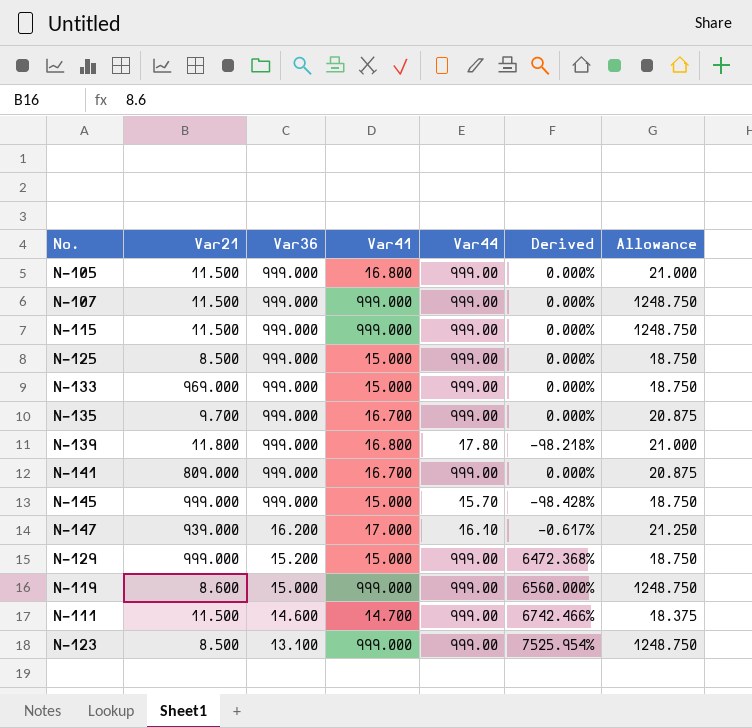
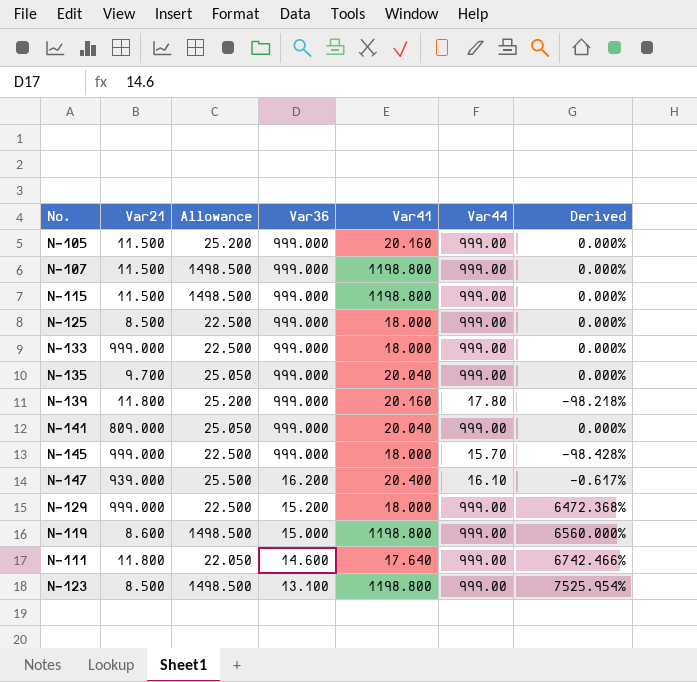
column Allowance | position: 7 -> 3
N-105 | Allowance: 21.000 -> 25.200
N-105 | Var41: 16.800 -> 20.160
N-107 | Allowance: 1248.750 -> 1498.500
N-107 | Var41: 999.000 -> 1198.800
N-115 | Allowance: 1248.750 -> 1498.500
N-115 | Var41: 999.000 -> 1198.800
N-125 | Allowance: 18.750 -> 22.500
N-125 | Var41: 15.000 -> 18.000
N-133 | Var21: 969.000 -> 999.000
N-133 | Allowance: 18.750 -> 22.500
N-133 | Var41: 15.000 -> 18.000
N-135 | Allowance: 20.875 -> 25.050
N-135 | Var41: 16.700 -> 20.040
N-139 | Allowance: 21.000 -> 25.200
N-139 | Var41: 16.800 -> 20.160
N-141 | Allowance: 20.875 -> 25.050
N-141 | Var41: 16.700 -> 20.040
N-145 | Allowance: 18.750 -> 22.500
N-145 | Var41: 15.000 -> 18.000
N-147 | Allowance: 21.250 -> 25.500
N-147 | Var41: 17.000 -> 20.400
N-129 | Allowance: 18.750 -> 22.500
N-129 | Var41: 15.000 -> 18.000
N-119 | Allowance: 1248.750 -> 1498.500
N-119 | Var41: 999.000 -> 1198.800
N-111 | Var21: 11.500 -> 11.800
N-111 | Allowance: 18.375 -> 22.050
N-111 | Var41: 14.700 -> 17.640
N-123 | Allowance: 1248.750 -> 1498.500
N-123 | Var41: 999.000 -> 1198.800

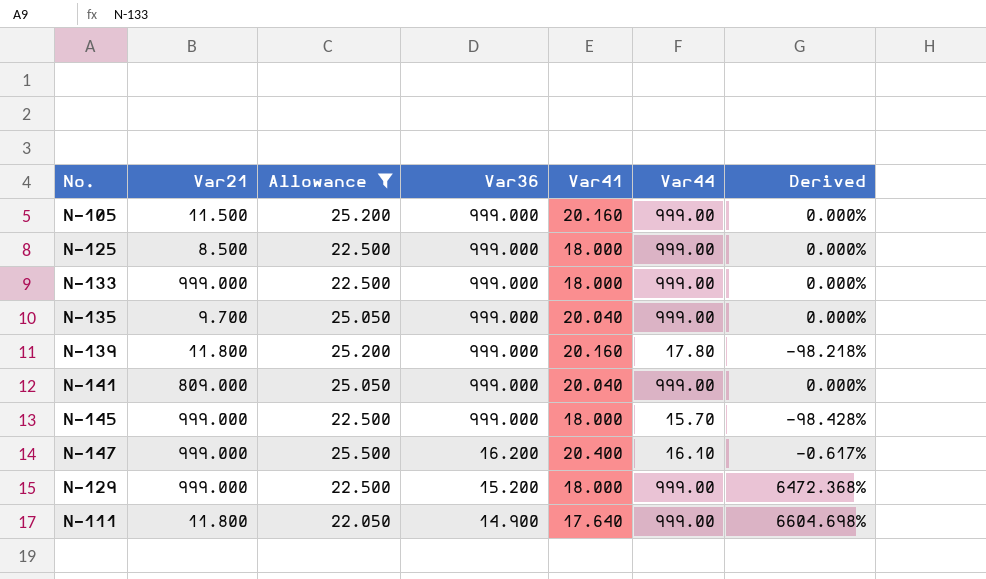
filter: none -> Allowance != 1498.500
N-147 | Var21: 939.000 -> 999.000
N-111 | Var36: 14.600 -> 14.900
N-111 | Derived: 6742.466% -> 6604.698%

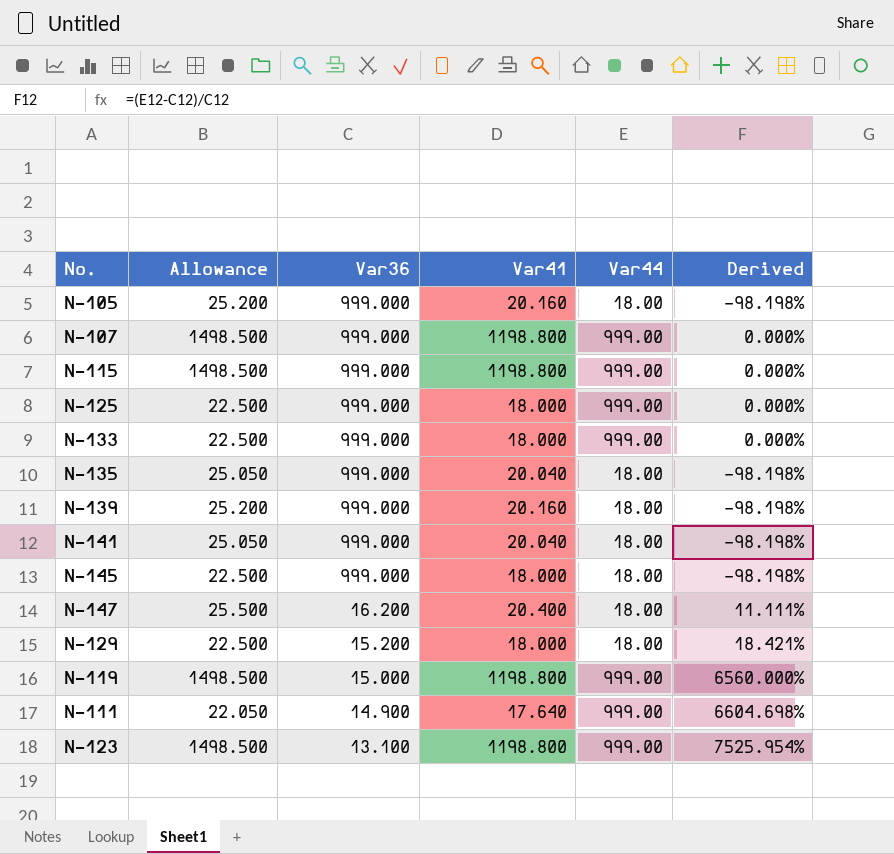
filter: Allowance != 1498.500 -> none
column Var21 | position: 2 -> none
N-105 | Var44: 999.00 -> 18.00
N-105 | Derived: 0.000% -> -98.198%
N-135 | Var44: 999.00 -> 18.00
N-135 | Derived: 0.000% -> -98.198%
N-139 | Var44: 17.80 -> 18.00
N-139 | Derived: -98.218% -> -98.198%
N-141 | Var44: 999.00 -> 18.00
N-141 | Derived: 0.000% -> -98.198%
N-145 | Var44: 15.70 -> 18.00
N-145 | Derived: -98.428% -> -98.198%
N-147 | Var44: 16.10 -> 18.00
N-147 | Derived: -0.617% -> 11.111%
N-129 | Var44: 999.00 -> 18.00
N-129 | Derived: 6472.368% -> 18.421%

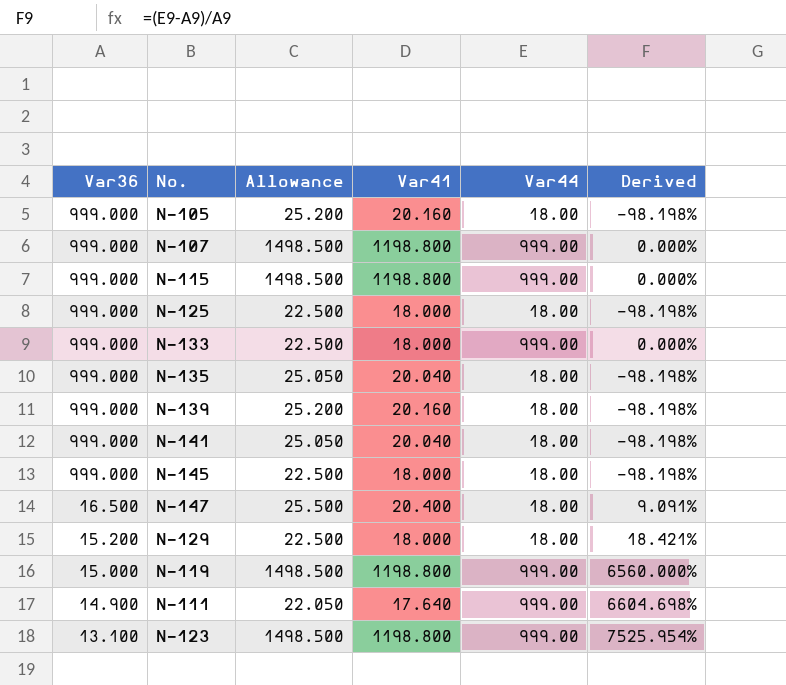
column Var36 | position: 3 -> 1
N-125 | Var44: 999.00 -> 18.00
N-125 | Derived: 0.000% -> -98.198%
N-147 | Var36: 16.200 -> 16.500
N-147 | Derived: 11.111% -> 9.091%

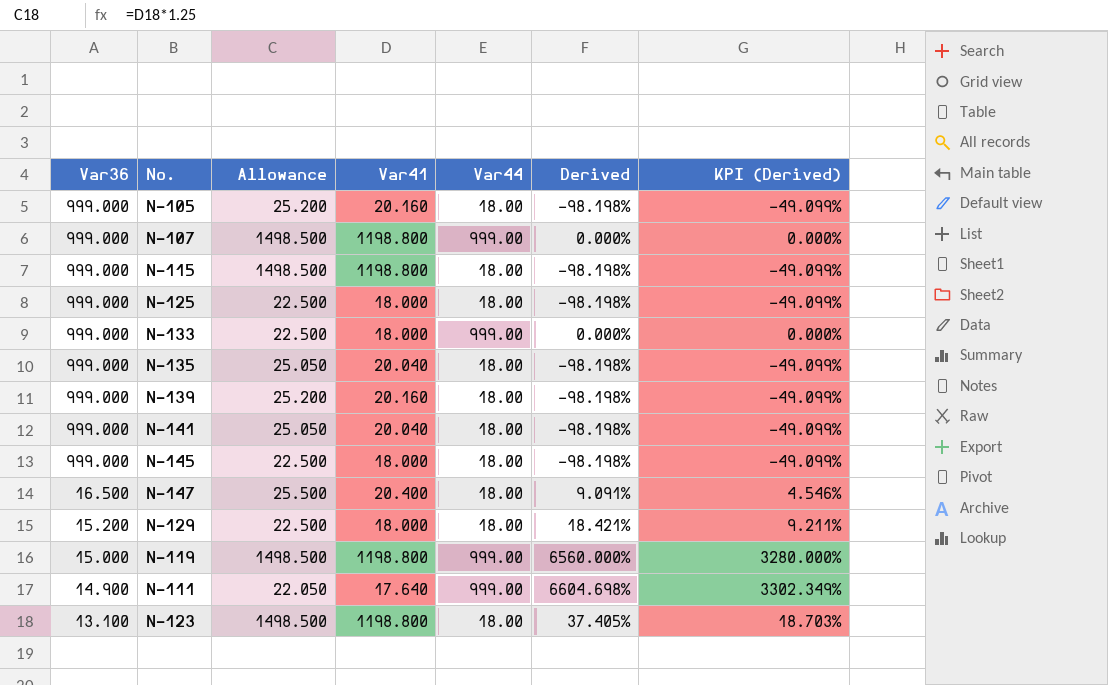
column KPI (Derived) | formula: none -> [Derived] * 0.5
N-115 | Var44: 999.00 -> 18.00
N-115 | Derived: 0.000% -> -98.198%
N-123 | Var44: 999.00 -> 18.00
N-123 | Derived: 7525.954% -> 37.405%

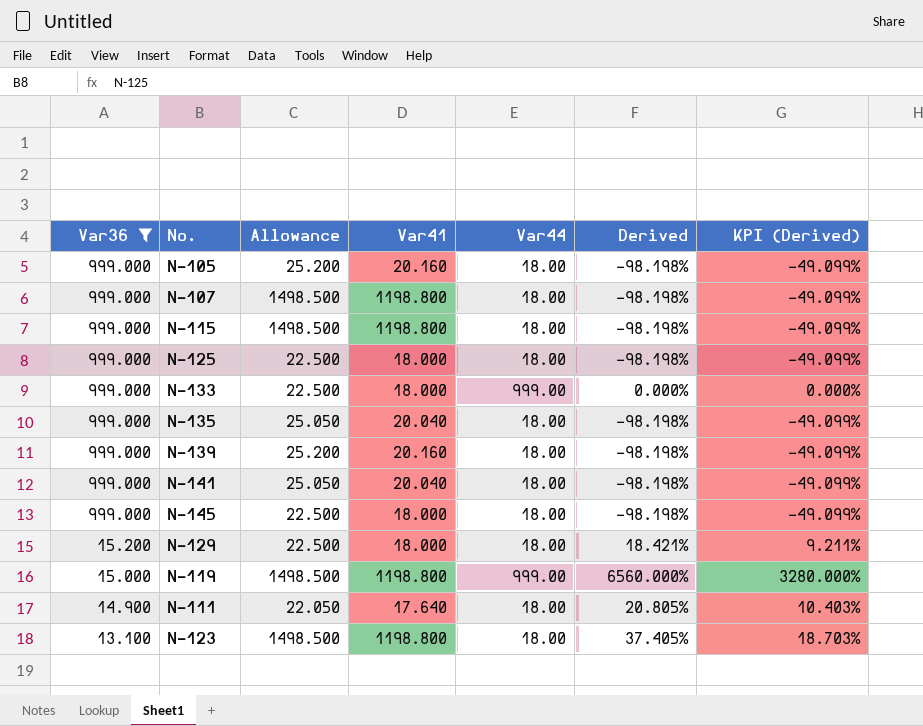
filter: none -> Var36 != 16.500
N-107 | Var44: 999.00 -> 18.00
N-107 | Derived: 0.000% -> -98.198%
N-107 | KPI (Derived): 0.000% -> -49.099%
N-111 | Var44: 999.00 -> 18.00
N-111 | Derived: 6604.698% -> 20.805%
N-111 | KPI (Derived): 3302.349% -> 10.403%

